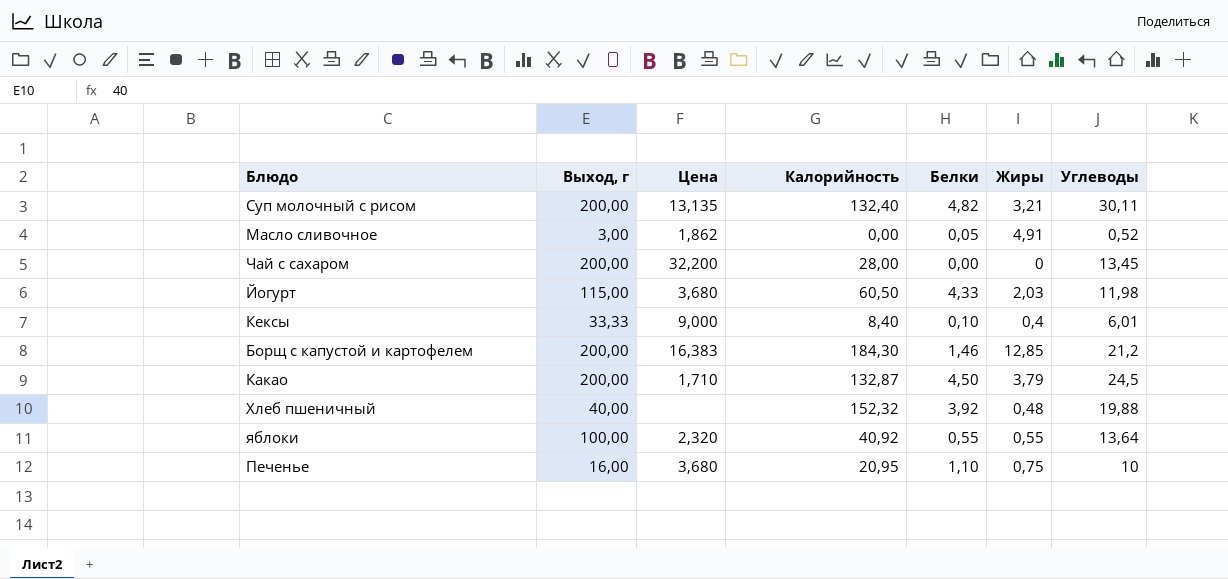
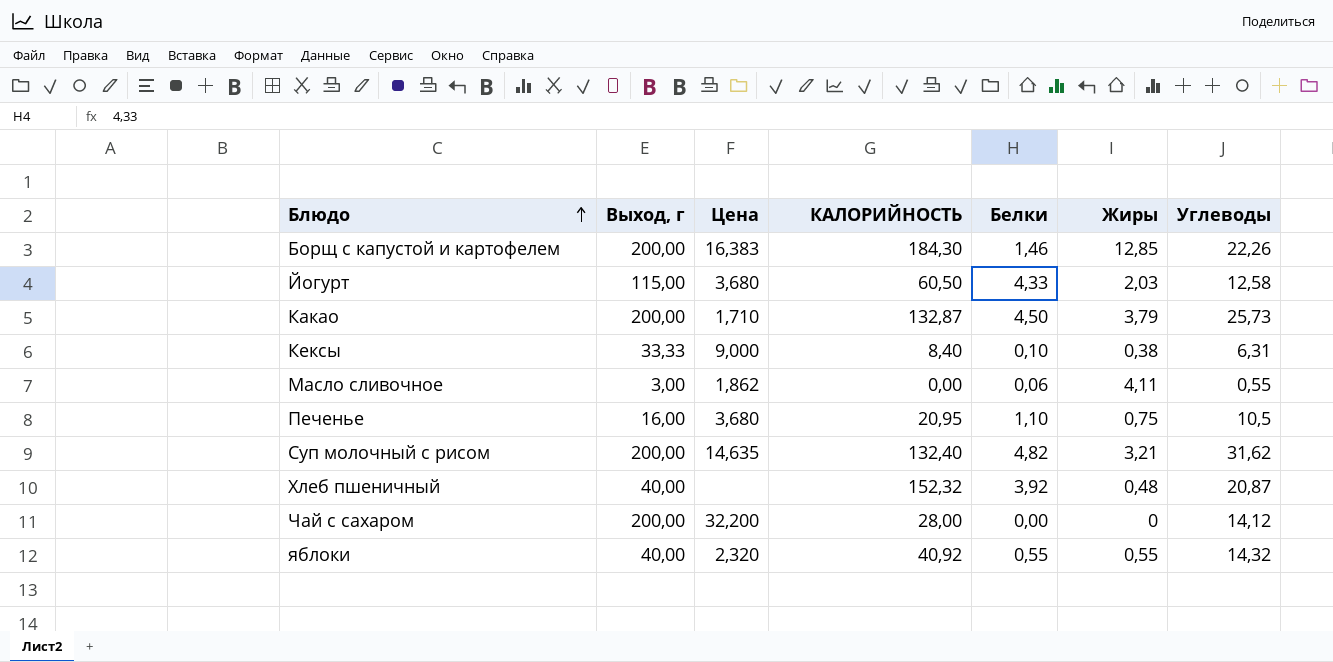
row order: none -> Блюдо ascending
column name: Калорийность -> КАЛОРИЙНОСТЬ
Борщ с капустой и картофелем | Углеводы: 21,2 -> 22,26
Йогурт | Углеводы: 11,98 -> 12,58
Какао | Углеводы: 24,5 -> 25,73
Кексы | Жиры: 0,4 -> 0,38
Кексы | Углеводы: 6,01 -> 6,31
Масло сливочное | Белки: 0,05 -> 0,06
Масло сливочное | Жиры: 4,91 -> 4,11
Масло сливочное | Углеводы: 0,52 -> 0,55
Печенье | Углеводы: 10 -> 10,5
Суп молочный с рисом | Цена: 13,135 -> 14,635
Суп молочный с рисом | Углеводы: 30,11 -> 31,62
Хлеб пшеничный | Углеводы: 19,88 -> 20,87
Чай с сахаром | Углеводы: 13,45 -> 14,12
яблоки | Выход, г: 100,00 -> 40,00
яблоки | Углеводы: 13,64 -> 14,32

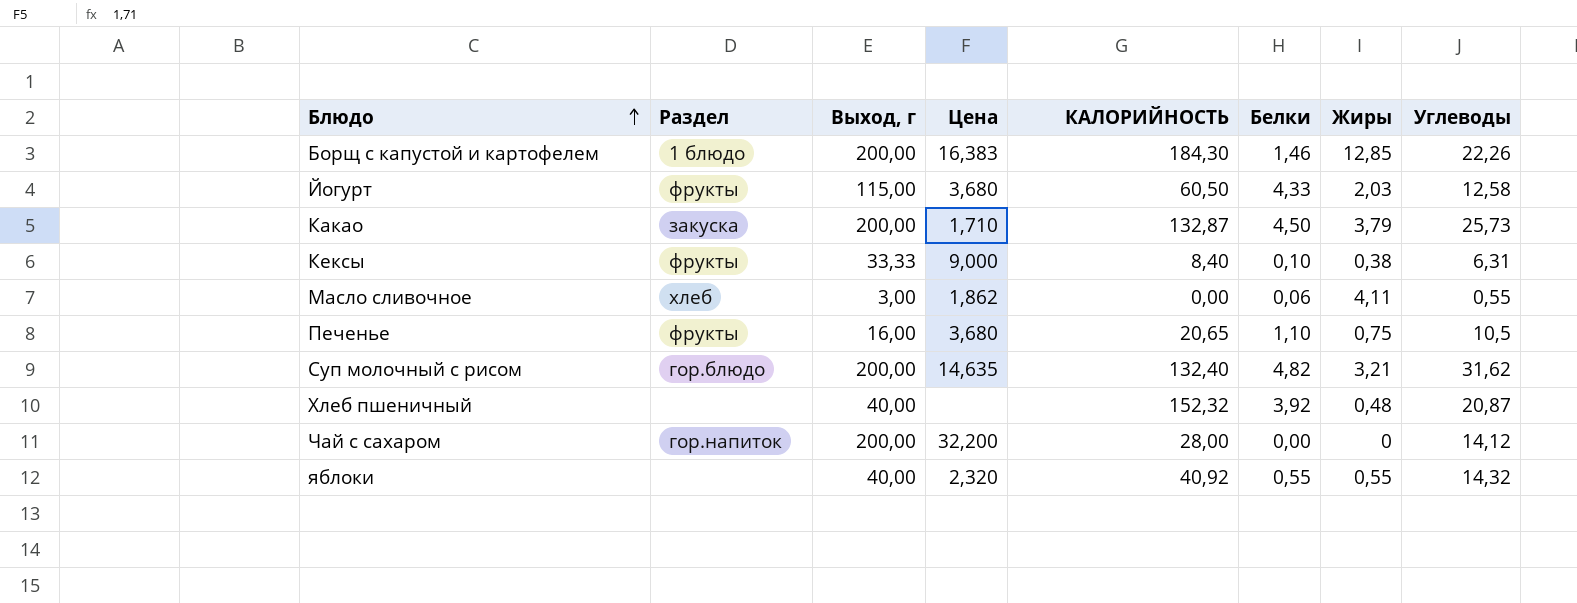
column Раздел | position: none -> 2
Печенье | КАЛОРИЙНОСТЬ: 20,95 -> 20,65

